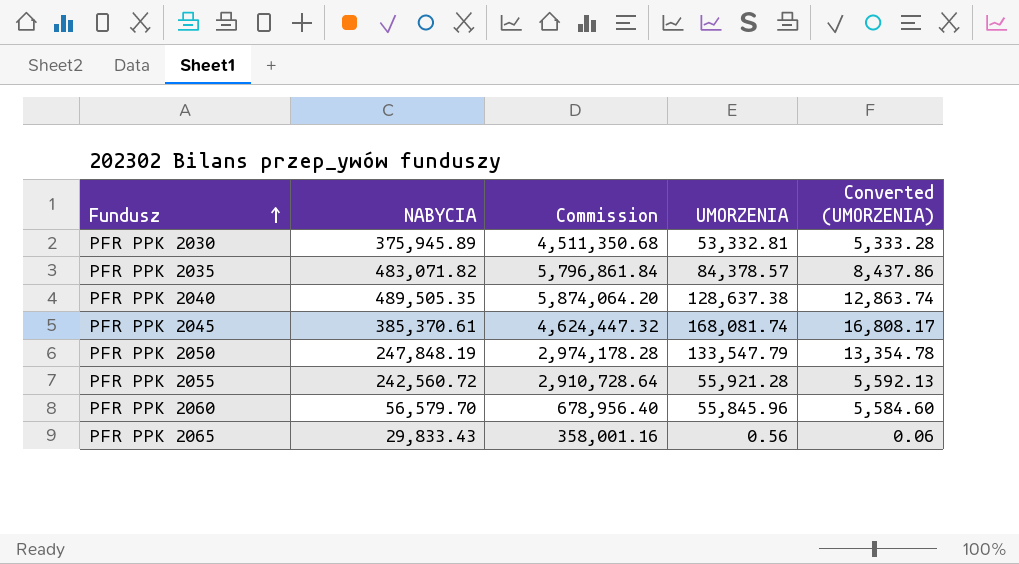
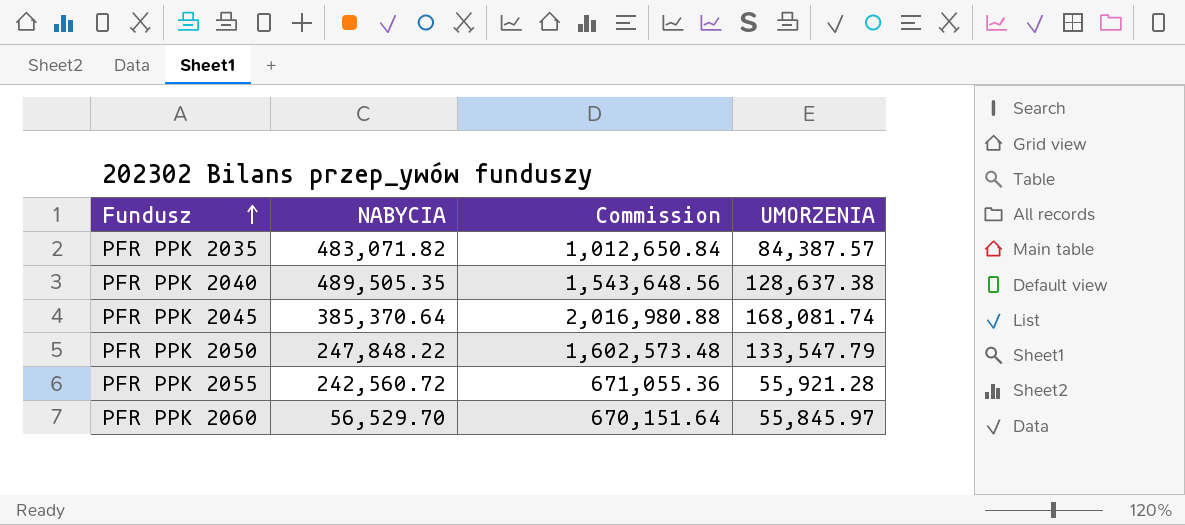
column Converted (UMORZENIA) | formula: [UMORZENIA] * 0.1 -> none
column Commission | formula: [NABYCIA] * 12 -> [UMORZENIA] * 12
row PFR PPK 2030: 375,945.89 | 4,511,350.68 | 53,332.81 | 5,333.28 -> none
row PFR PPK 2065: 29,833.43 | 358,001.16 | 0.56 | 0.06 -> none
PFR PPK 2035 | UMORZENIA: 84,378.57 -> 84,387.57
PFR PPK 2045 | NABYCIA: 385,370.61 -> 385,370.64
PFR PPK 2050 | NABYCIA: 247,848.19 -> 247,848.22
PFR PPK 2060 | NABYCIA: 56,579.70 -> 56,529.70
PFR PPK 2060 | UMORZENIA: 55,845.96 -> 55,845.97

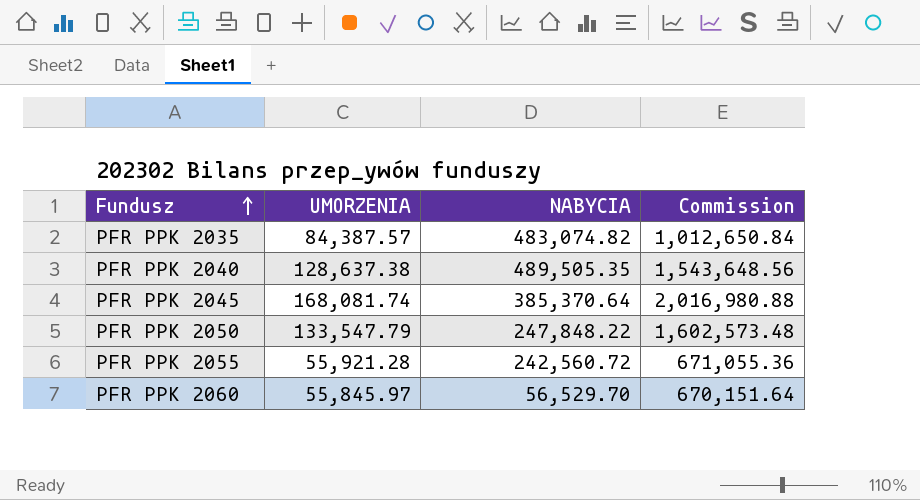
column UMORZENIA | position: 4 -> 2
PFR PPK 2035 | NABYCIA: 483,071.82 -> 483,074.82

